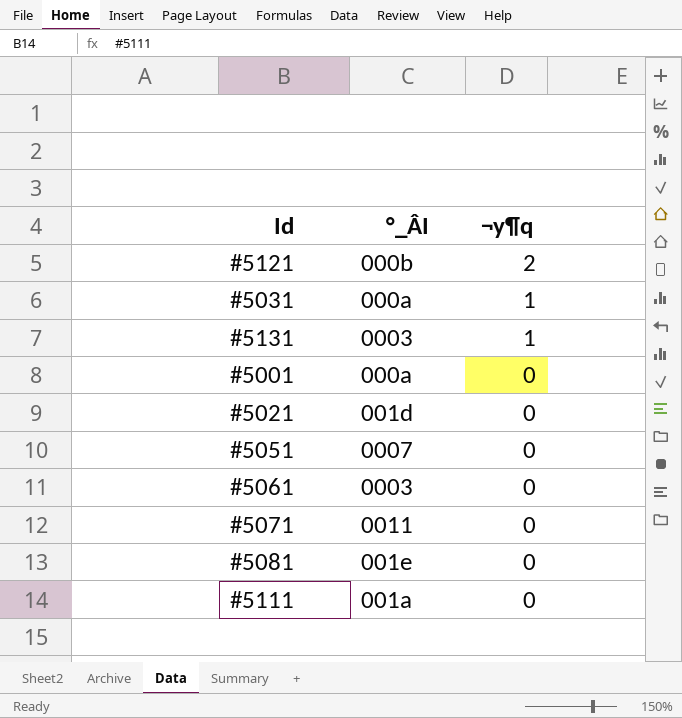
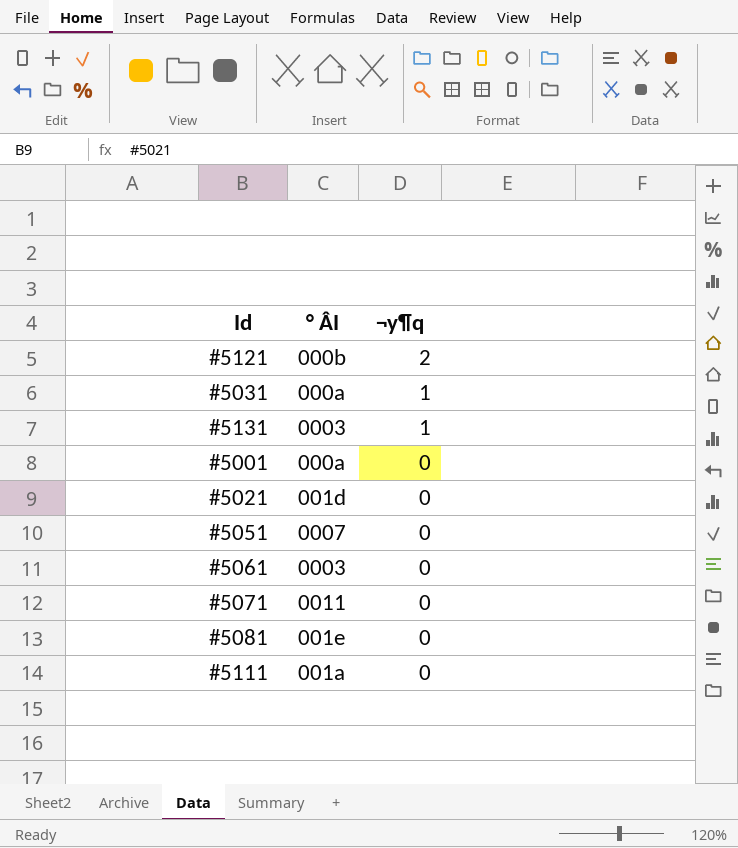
column name: °_ÂI -> ° ÂI

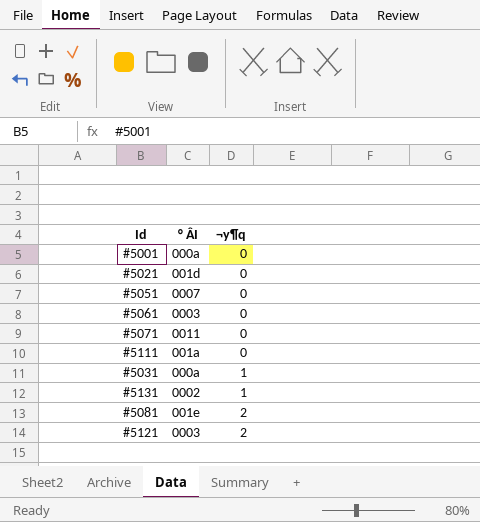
row order: ¬y¶q descending -> ¬y¶q ascending
#5131 | ° ÂI: 0003 -> 0002
#5081 | ¬y¶q: 0 -> 2
#5121 | ° ÂI: 000b -> 0003

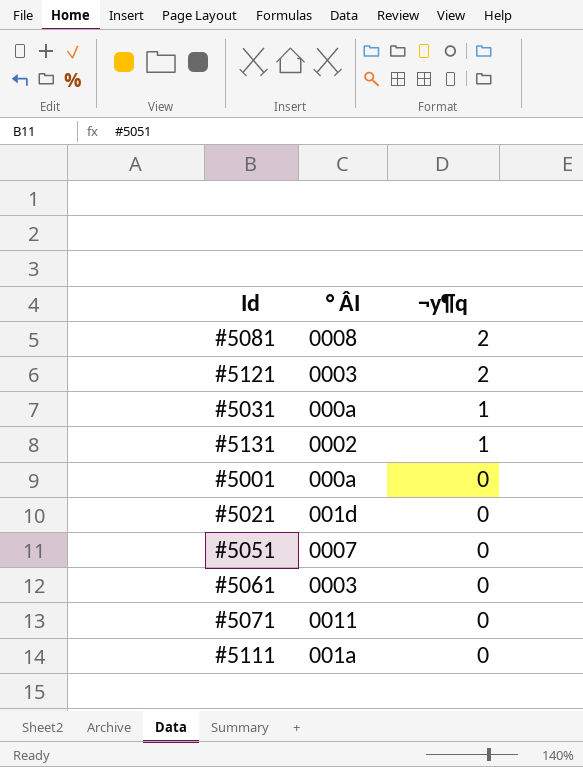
row order: ¬y¶q ascending -> ¬y¶q descending
#5081 | ° ÂI: 001e -> 0008

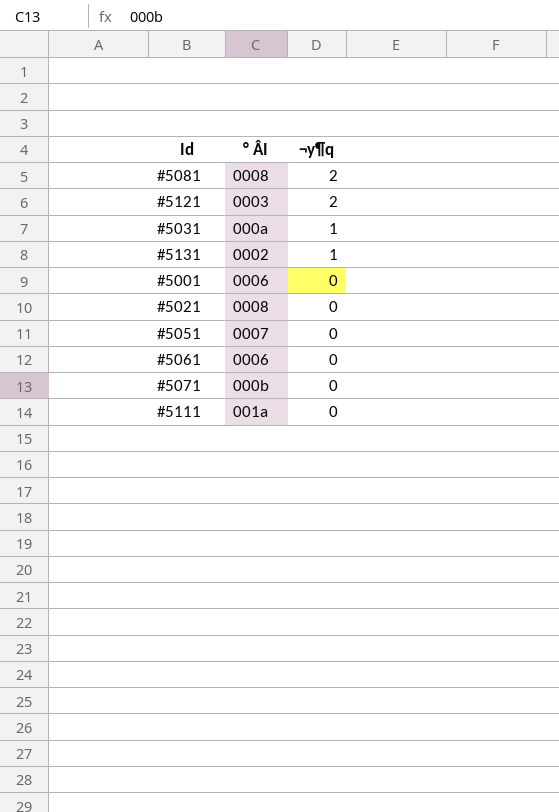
#5001 | ° ÂI: 000a -> 0006
#5021 | ° ÂI: 001d -> 0008
#5061 | ° ÂI: 0003 -> 0006
#5071 | ° ÂI: 0011 -> 000b

